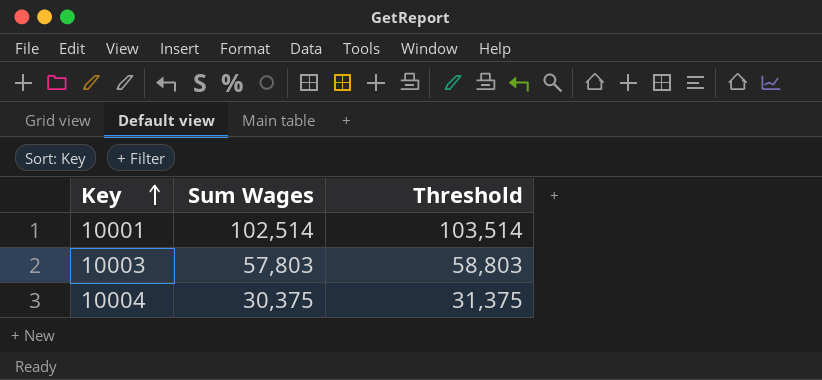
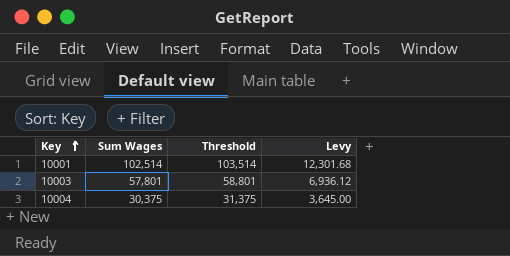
column Levy | formula: none -> [Sum Wages] * 0.12
10003 | Sum Wages: 57,803 -> 57,801
10003 | Threshold: 58,803 -> 58,801

